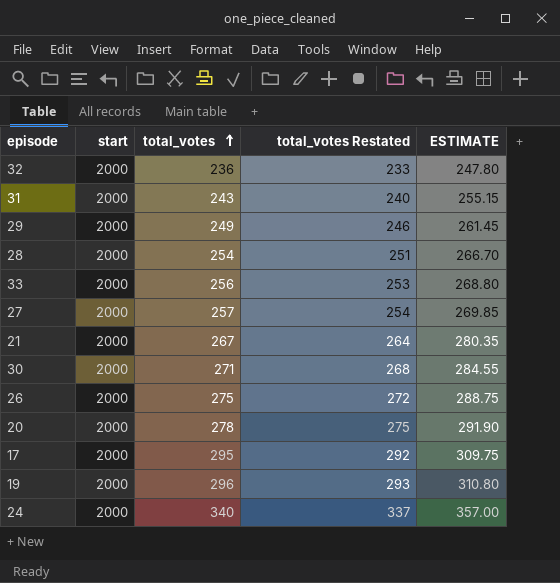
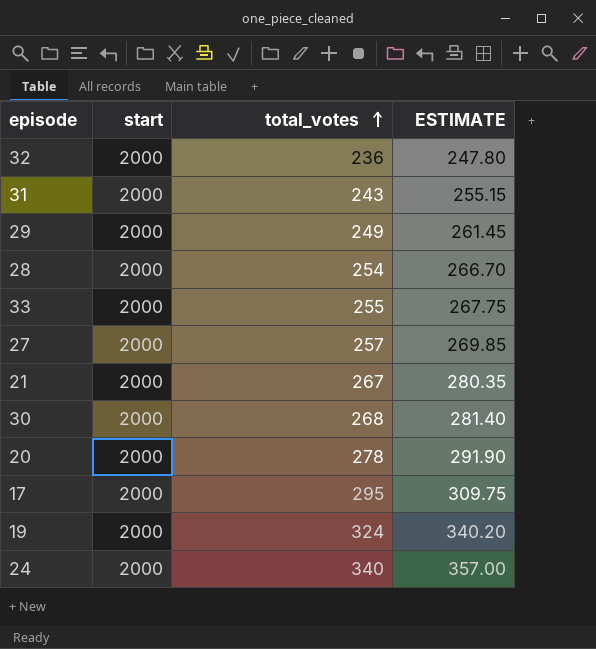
column total_votes Restated | formula: [total_votes] - 3 -> none
row 26: 2000 | 275 | 272 | 288.75 -> none
33 | total_votes: 256 -> 255
33 | ESTIMATE: 268.80 -> 267.75
30 | total_votes: 271 -> 268
30 | ESTIMATE: 284.55 -> 281.40
19 | total_votes: 296 -> 324
19 | ESTIMATE: 310.80 -> 340.20

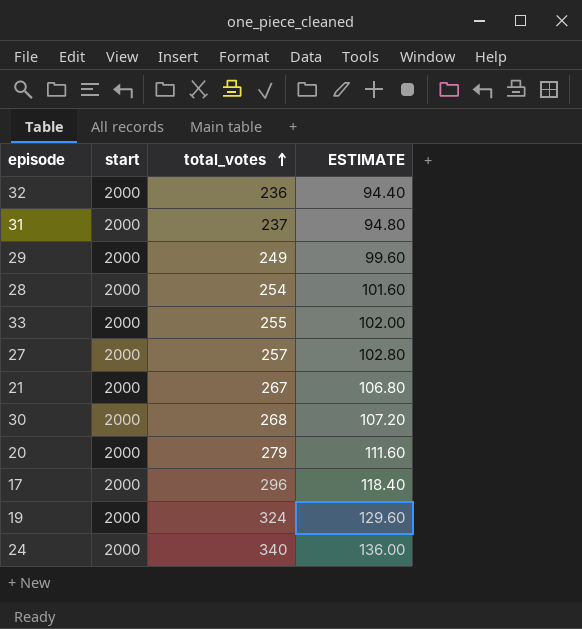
column ESTIMATE | formula: [total_votes] * 1.05 -> [total_votes] * 0.4
31 | total_votes: 243 -> 237
20 | total_votes: 278 -> 279
17 | total_votes: 295 -> 296

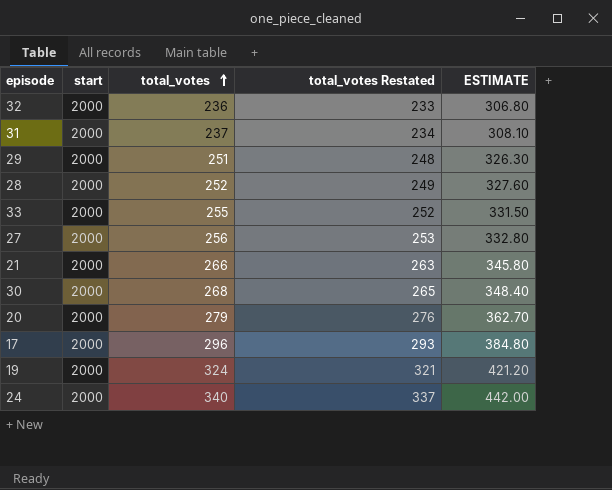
column total_votes Restated | formula: none -> [total_votes] - 3
column ESTIMATE | formula: [total_votes] * 0.4 -> [total_votes] * 1.3
29 | total_votes: 249 -> 251
28 | total_votes: 254 -> 252
27 | total_votes: 257 -> 256
21 | total_votes: 267 -> 266

